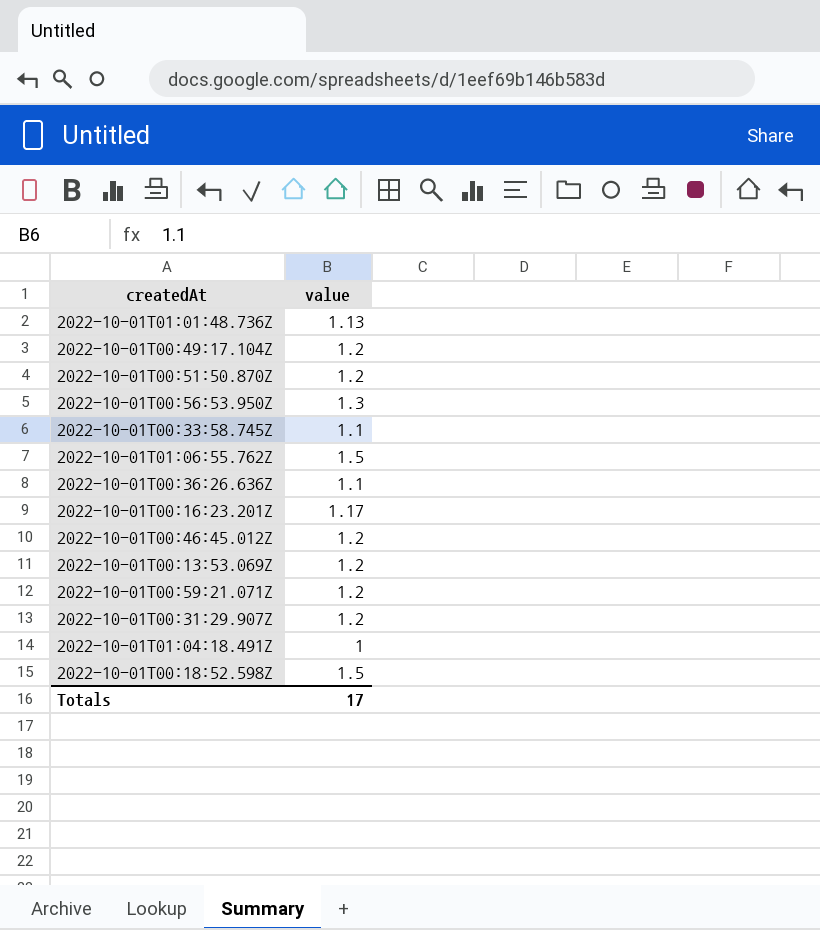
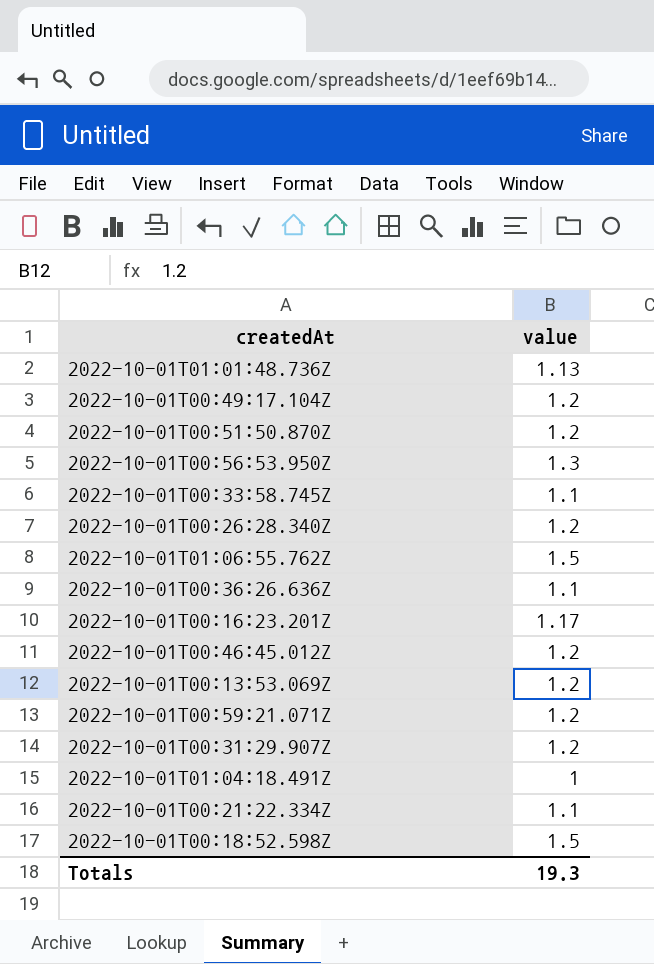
row 2022-10-01T00:26:28.340Z: none -> 1.2
row 2022-10-01T00:21:22.334Z: none -> 1.1
Totals | value: 17 -> 19.3

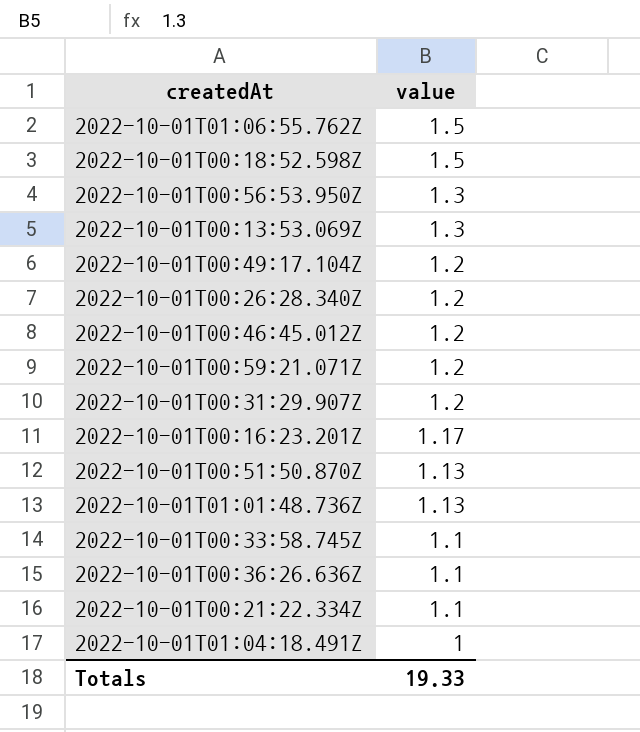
row order: none -> value descending
2022-10-01T00:13:53.069Z | value: 1.2 -> 1.3
2022-10-01T00:51:50.870Z | value: 1.2 -> 1.13
Totals | value: 19.3 -> 19.33

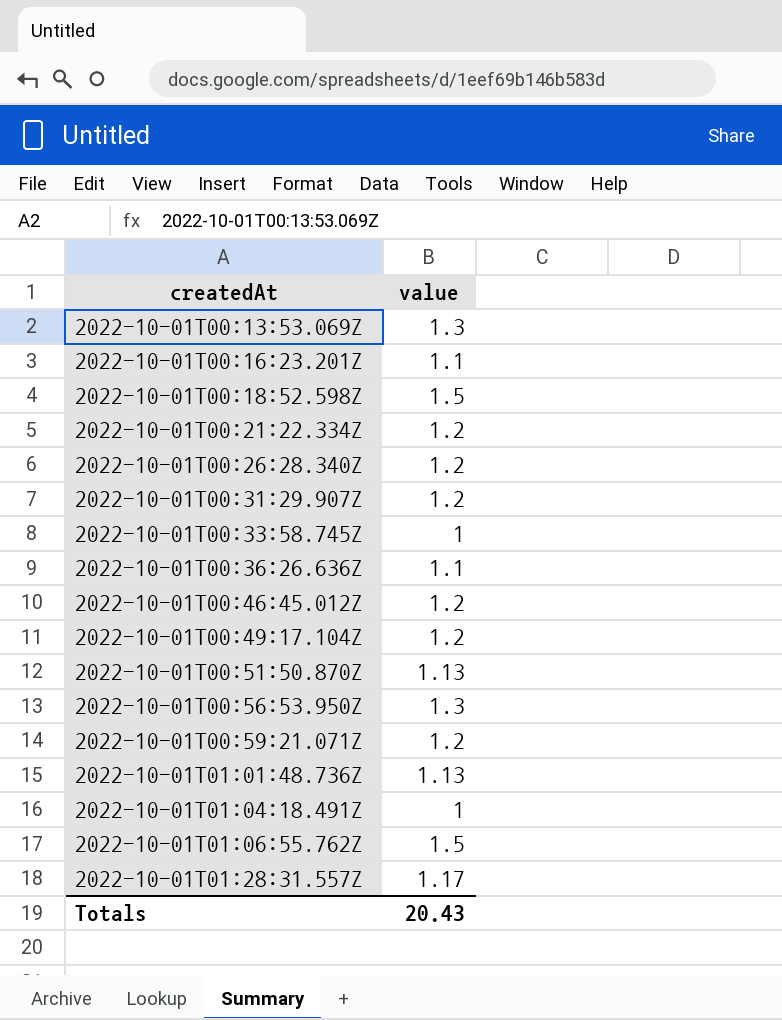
row order: value descending -> createdAt ascending
2022-10-01T00:16:23.201Z | value: 1.17 -> 1.1
2022-10-01T00:21:22.334Z | value: 1.1 -> 1.2
2022-10-01T00:33:58.745Z | value: 1.1 -> 1
row 2022-10-01T01:28:31.557Z: none -> 1.17
Totals | value: 19.33 -> 20.43

